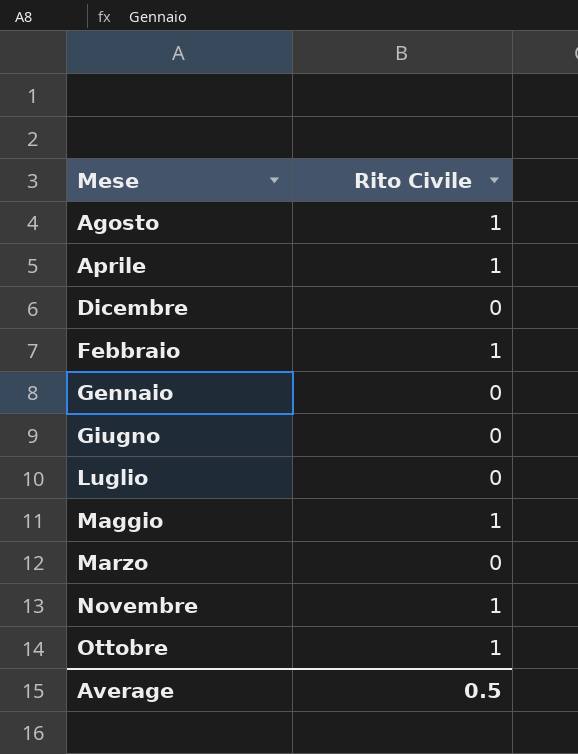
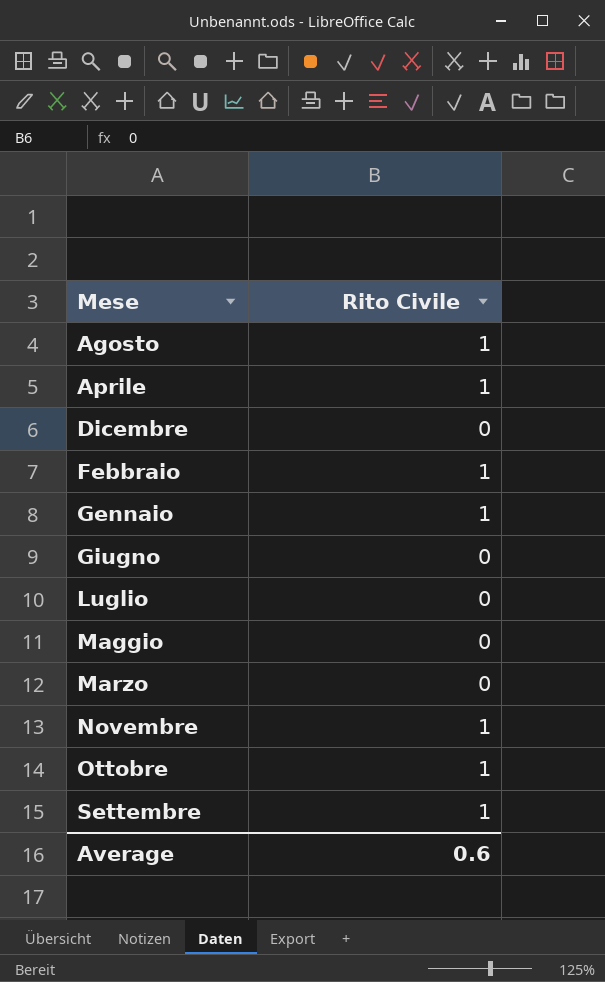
Gennaio | Rito Civile: 0 -> 1
Maggio | Rito Civile: 1 -> 0
row Settembre: none -> 1
Average | Rito Civile: 0.5 -> 0.6

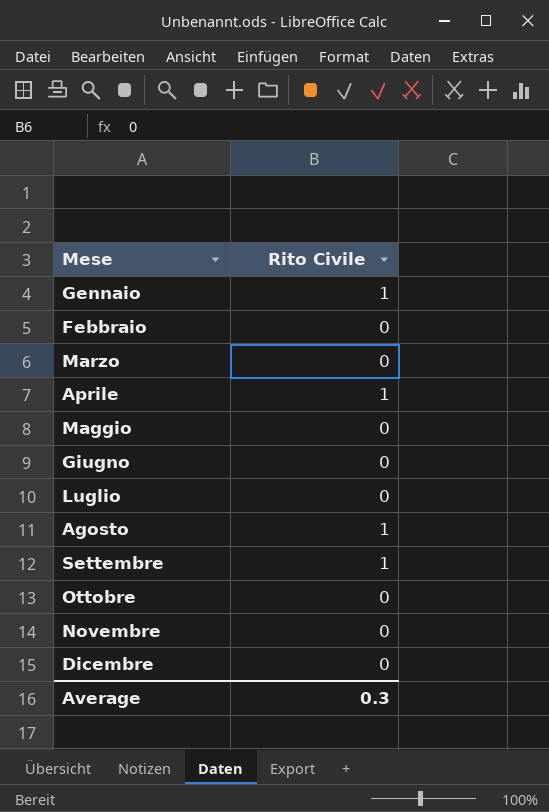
row order: none -> Mese ascending
Febbraio | Rito Civile: 1 -> 0
Ottobre | Rito Civile: 1 -> 0
Novembre | Rito Civile: 1 -> 0
Average | Rito Civile: 0.6 -> 0.3

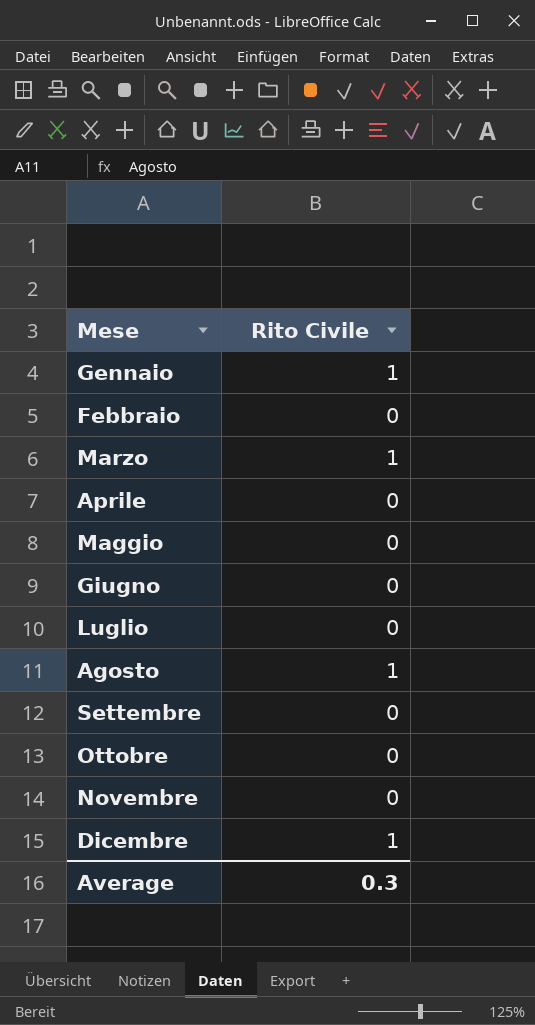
Marzo | Rito Civile: 0 -> 1
Aprile | Rito Civile: 1 -> 0
Settembre | Rito Civile: 1 -> 0
Dicembre | Rito Civile: 0 -> 1

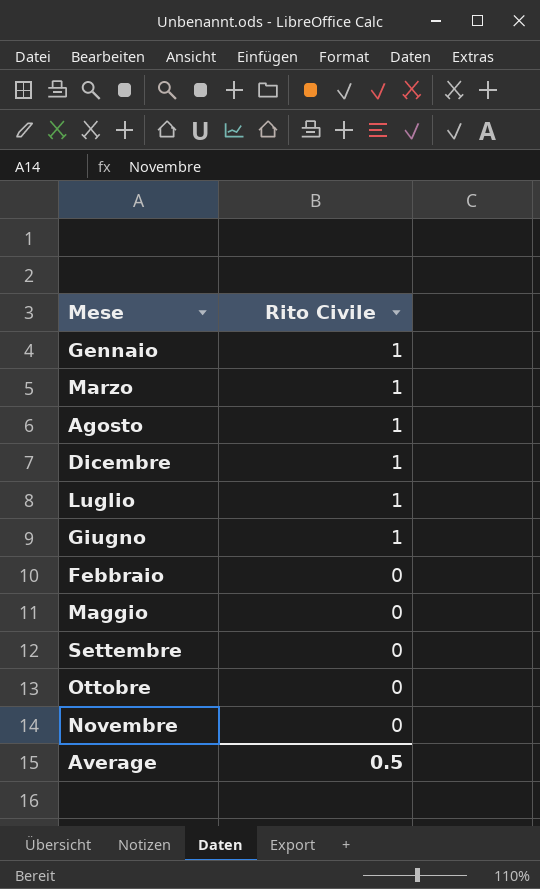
row order: Mese ascending -> Rito Civile descending
row Aprile: 0 -> none
Luglio | Rito Civile: 0 -> 1
Giugno | Rito Civile: 0 -> 1
Average | Rito Civile: 0.3 -> 0.5

